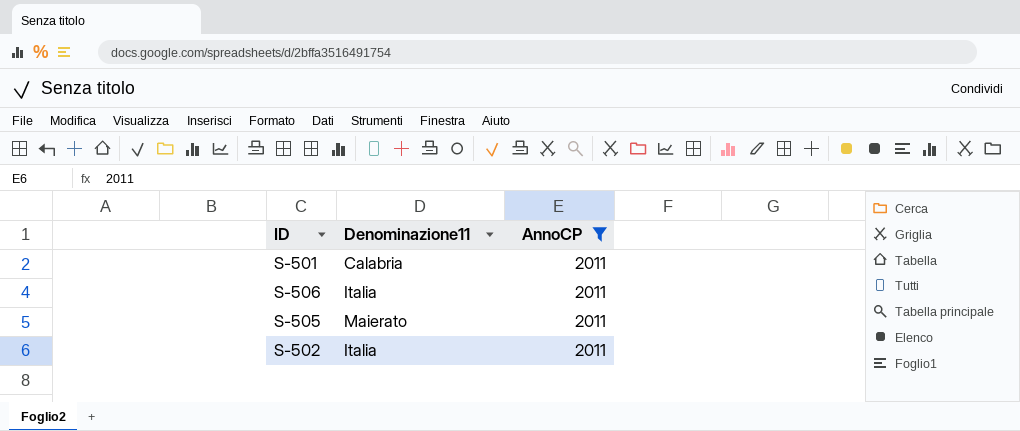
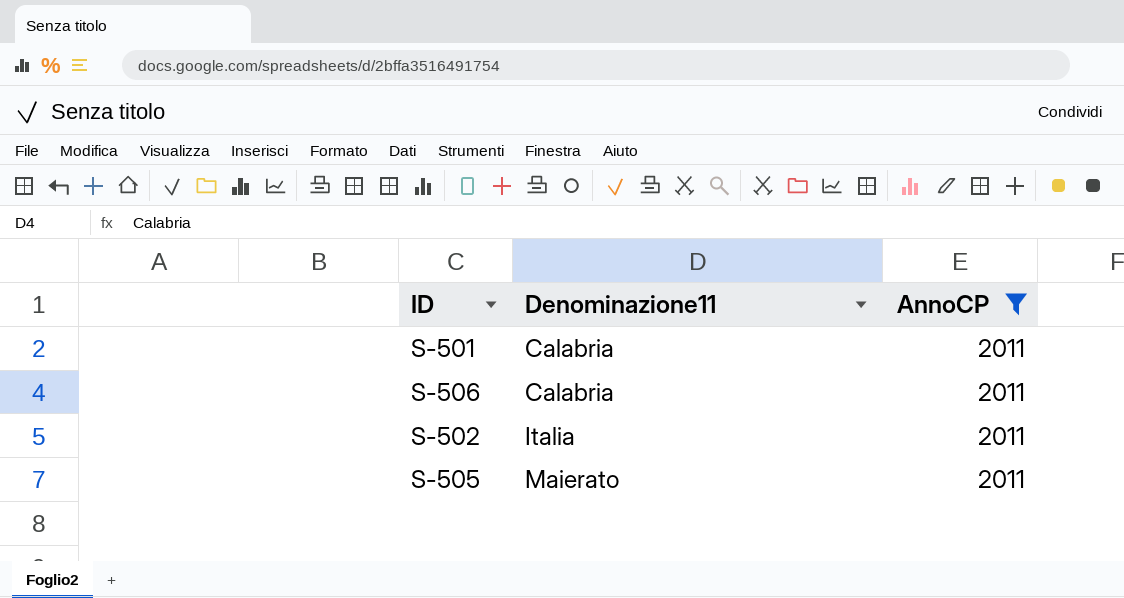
row order: none -> Denominazione11 ascending
S-506 | Denominazione11: Italia -> Calabria

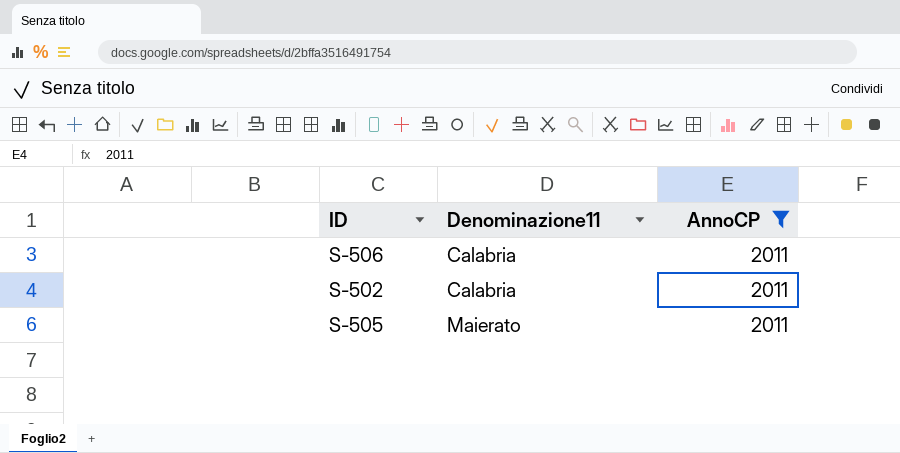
row S-501: Calabria | 2011 -> none
S-502 | Denominazione11: Italia -> Calabria

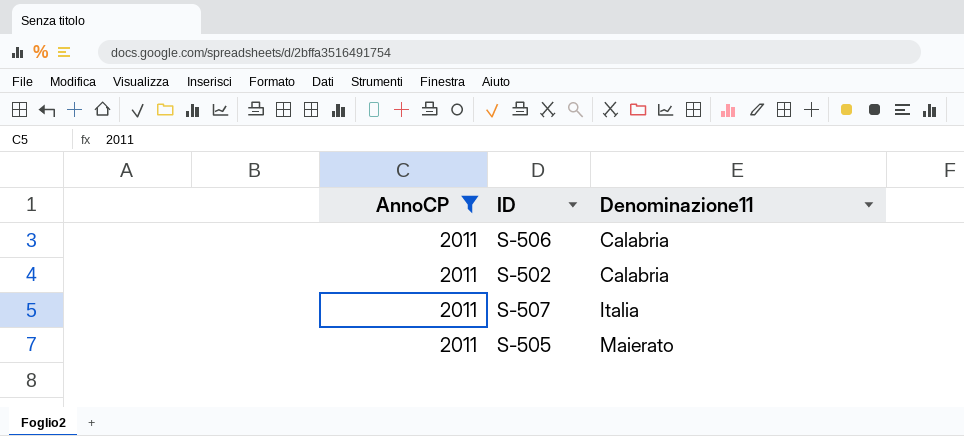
column AnnoCP | position: 3 -> 1
row S-507: none -> 2011 | Italia

